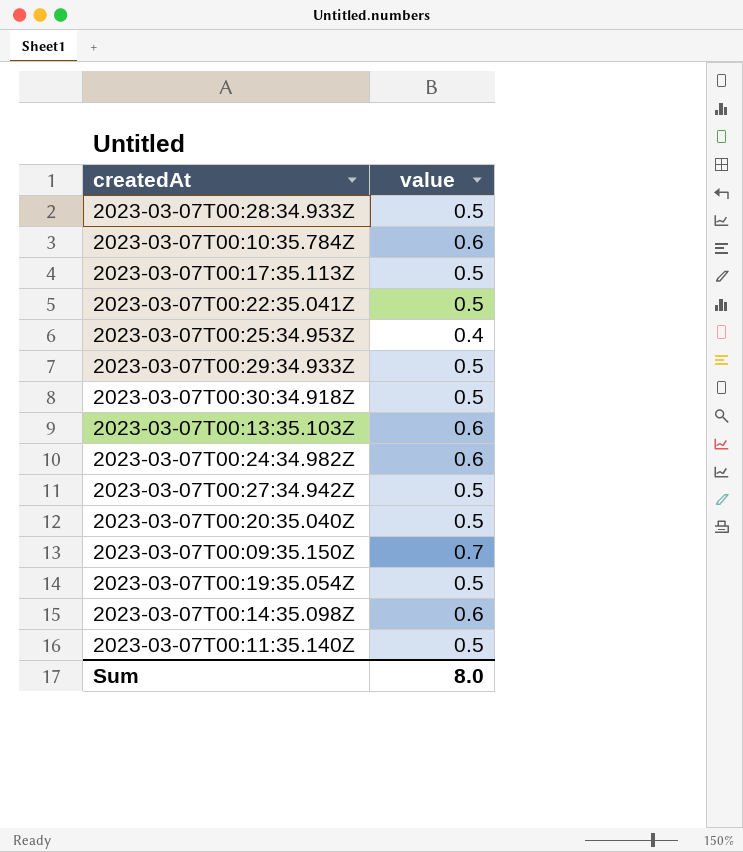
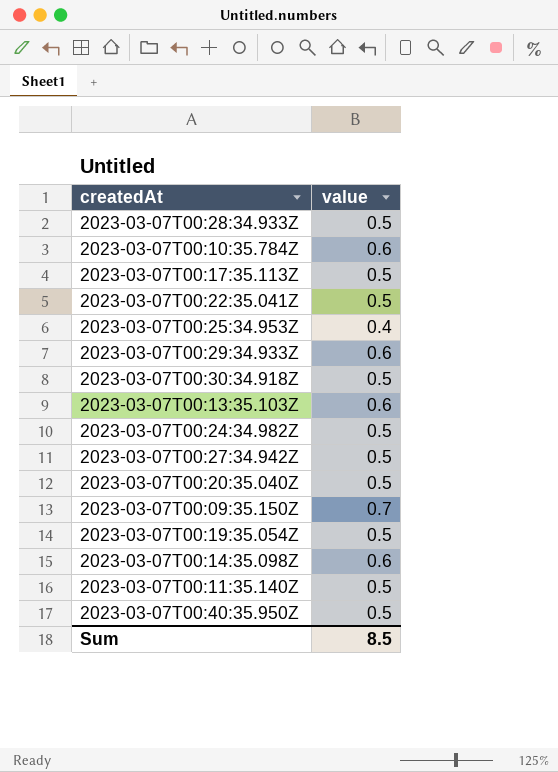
2023-03-07T00:29:34.933Z | value: 0.5 -> 0.6
2023-03-07T00:24:34.982Z | value: 0.6 -> 0.5
row 2023-03-07T00:40:35.950Z: none -> 0.5
Sum | value: 8.0 -> 8.5

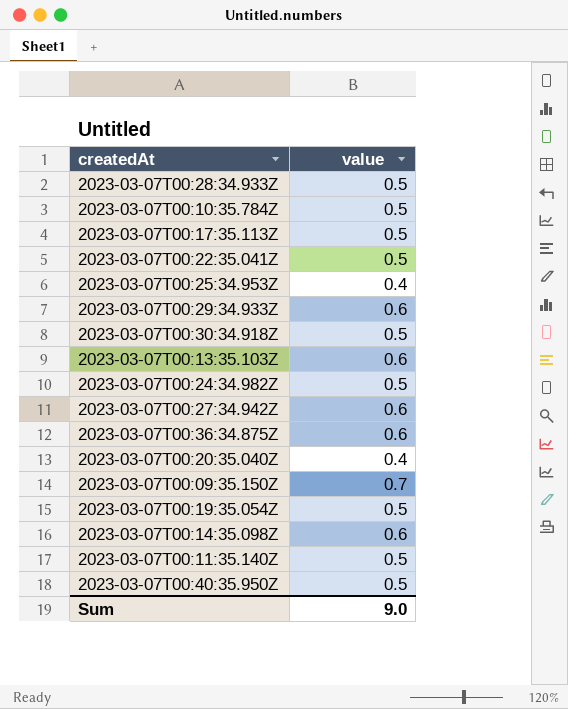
2023-03-07T00:10:35.784Z | value: 0.6 -> 0.5
2023-03-07T00:27:34.942Z | value: 0.5 -> 0.6
row 2023-03-07T00:36:34.875Z: none -> 0.6
2023-03-07T00:20:35.040Z | value: 0.5 -> 0.4
Sum | value: 8.5 -> 9.0

